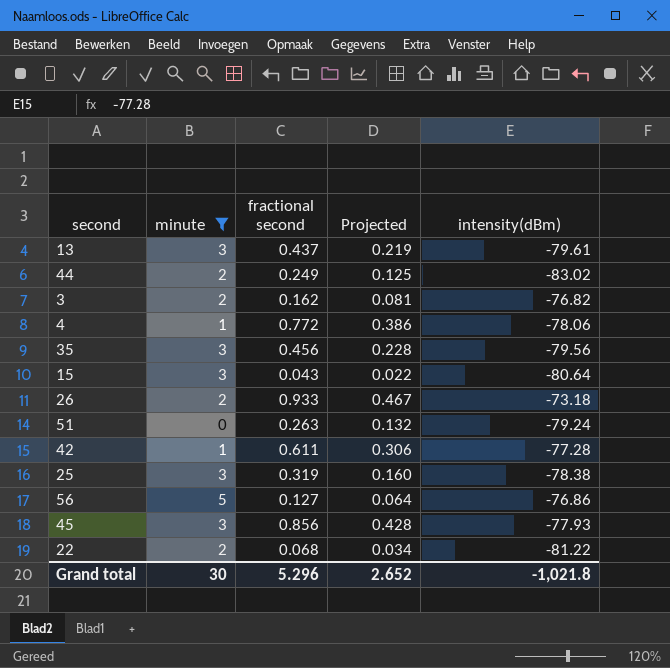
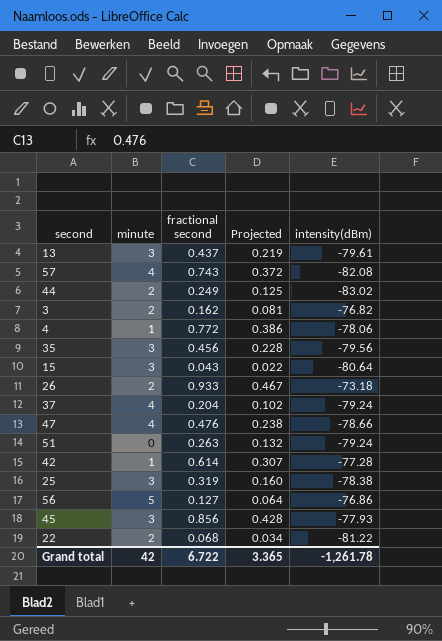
filter: minute != 4 -> none
42 | fractional second: 0.611 -> 0.614
42 | Projected: 0.306 -> 0.307
Grand total | minute: 30 -> 42
Grand total | fractional second: 5.296 -> 6.722
Grand total | Projected: 2.652 -> 3.365
Grand total | intensity(dBm): -1,021.8 -> -1,261.78

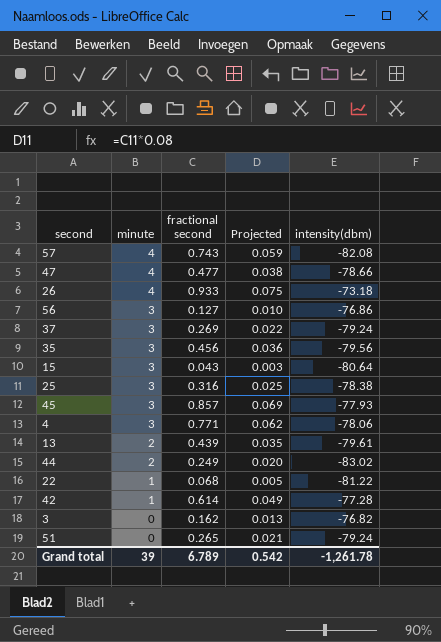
row order: none -> minute descending
column Projected | formula: [fractional second] * 0.5 -> [fractional second] * 0.08
column name: intensity(dBm) -> intensity(dbm)
47 | fractional second: 0.476 -> 0.477
26 | minute: 2 -> 4
56 | minute: 5 -> 3
37 | minute: 4 -> 3
37 | fractional second: 0.204 -> 0.269
25 | fractional second: 0.319 -> 0.316
45 | fractional second: 0.856 -> 0.857
4 | minute: 1 -> 3
4 | fractional second: 0.772 -> 0.771
13 | minute: 3 -> 2
13 | fractional second: 0.437 -> 0.439
22 | minute: 2 -> 1
3 | minute: 2 -> 0
51 | fractional second: 0.263 -> 0.265
Grand total | minute: 42 -> 39
Grand total | fractional second: 6.722 -> 6.789
Grand total | Projected: 3.365 -> 0.542

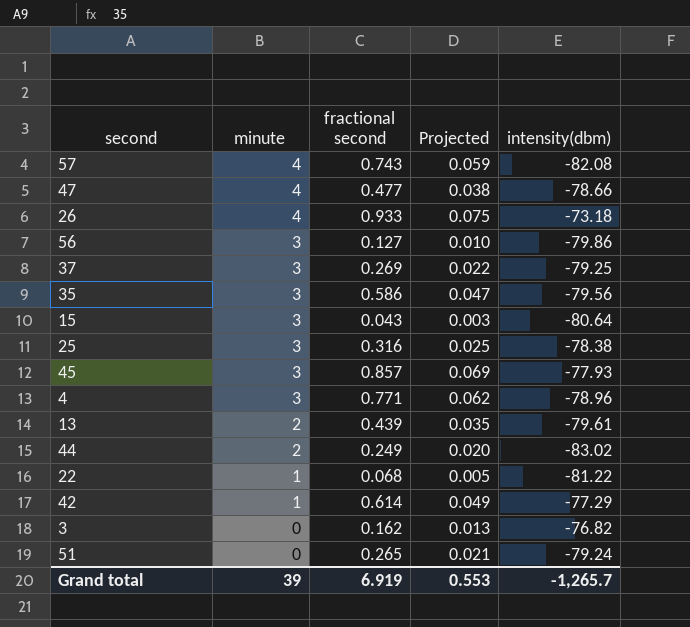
56 | intensity(dbm): -76.86 -> -79.86
37 | intensity(dbm): -79.24 -> -79.25
35 | fractional second: 0.456 -> 0.586
35 | Projected: 0.036 -> 0.047
4 | intensity(dbm): -78.06 -> -78.96
42 | intensity(dbm): -77.28 -> -77.29
Grand total | fractional second: 6.789 -> 6.919
Grand total | Projected: 0.542 -> 0.553
Grand total | intensity(dbm): -1,261.78 -> -1,265.7

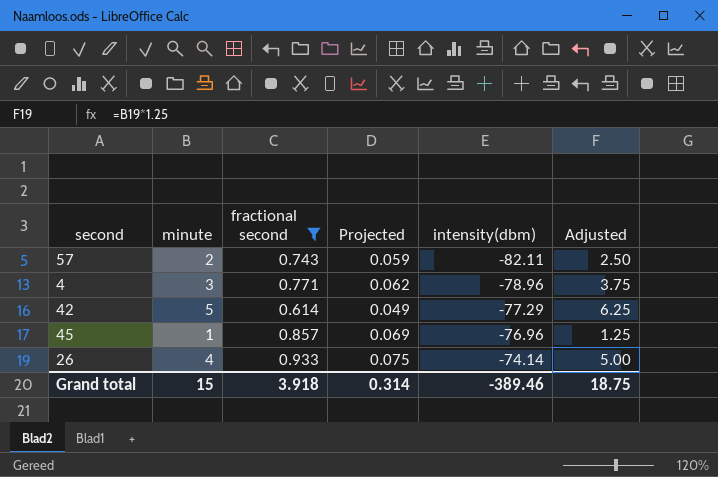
filter: none -> fractional second >= 0.614
row order: minute descending -> intensity(dbm) ascending
column Adjusted | formula: none -> [minute] * 1.25
57 | minute: 4 -> 2
57 | intensity(dbm): -82.08 -> -82.11
42 | minute: 1 -> 5
45 | minute: 3 -> 1
45 | intensity(dbm): -77.93 -> -76.96
26 | intensity(dbm): -73.18 -> -74.14
Grand total | minute: 39 -> 15
Grand total | fractional second: 6.919 -> 3.918
Grand total | Projected: 0.553 -> 0.314
Grand total | intensity(dbm): -1,265.7 -> -389.46

